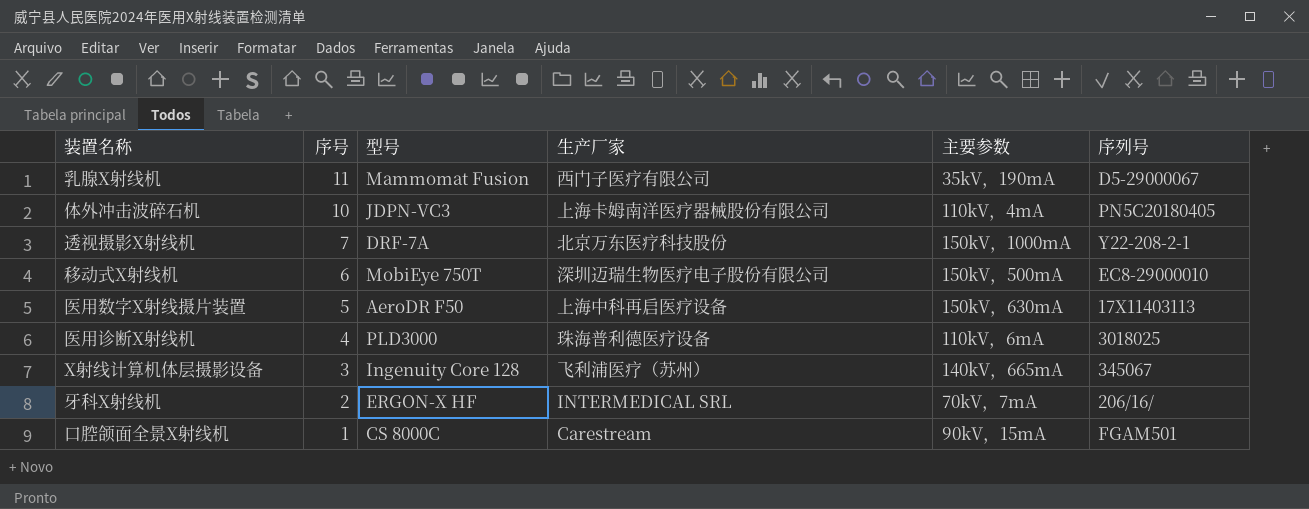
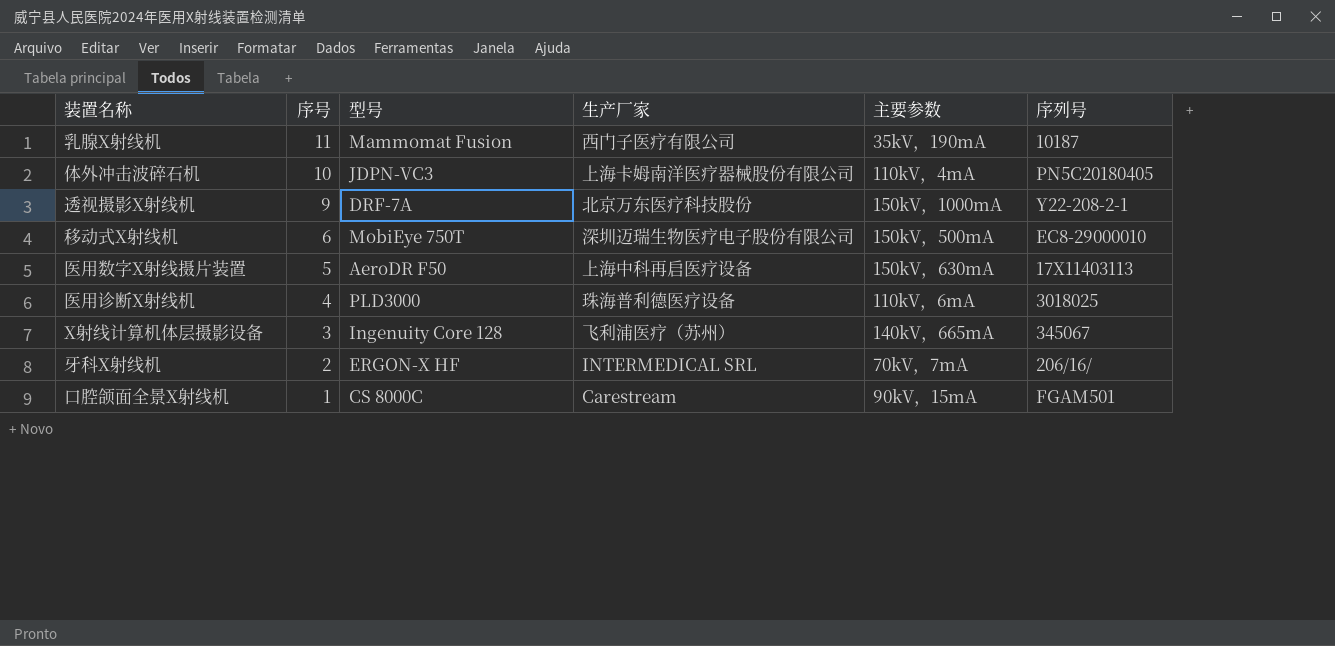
乳腺X射线机 | 序列号: D5-29000067 -> 10187
透视摄影X射线机 | 序号: 7 -> 9

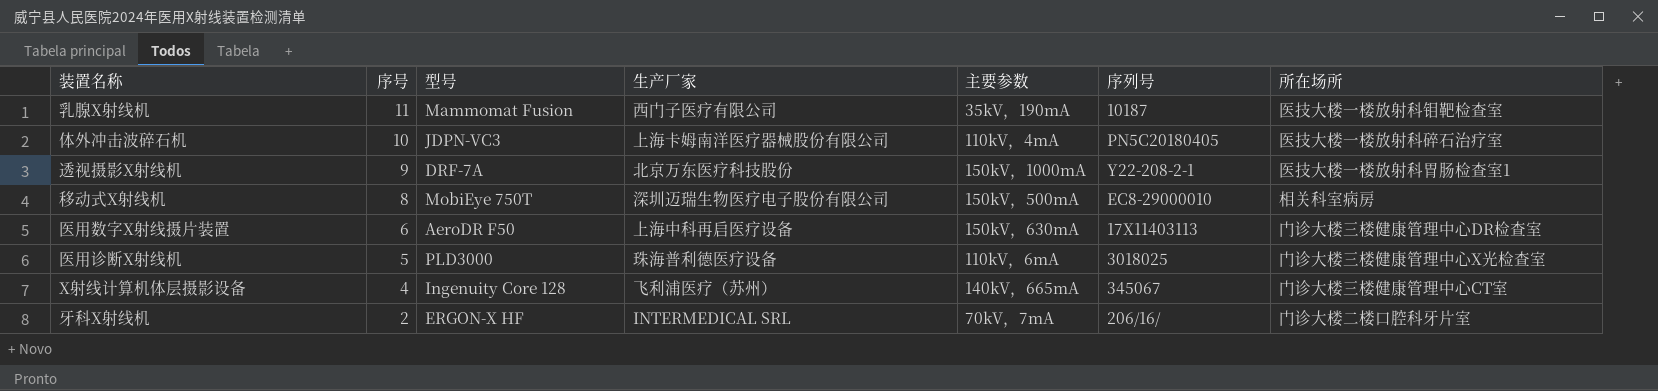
column 所在场所 | position: none -> 7
row 口腔颌面全景X射线机: 1 | CS 8000C | Carestream | 90kV，15mA | FGAM501 -> none
移动式X射线机 | 序号: 6 -> 8
医用数字X射线摄片装置 | 序号: 5 -> 6
医用诊断X射线机 | 序号: 4 -> 5
X射线计算机体层摄影设备 | 序号: 3 -> 4

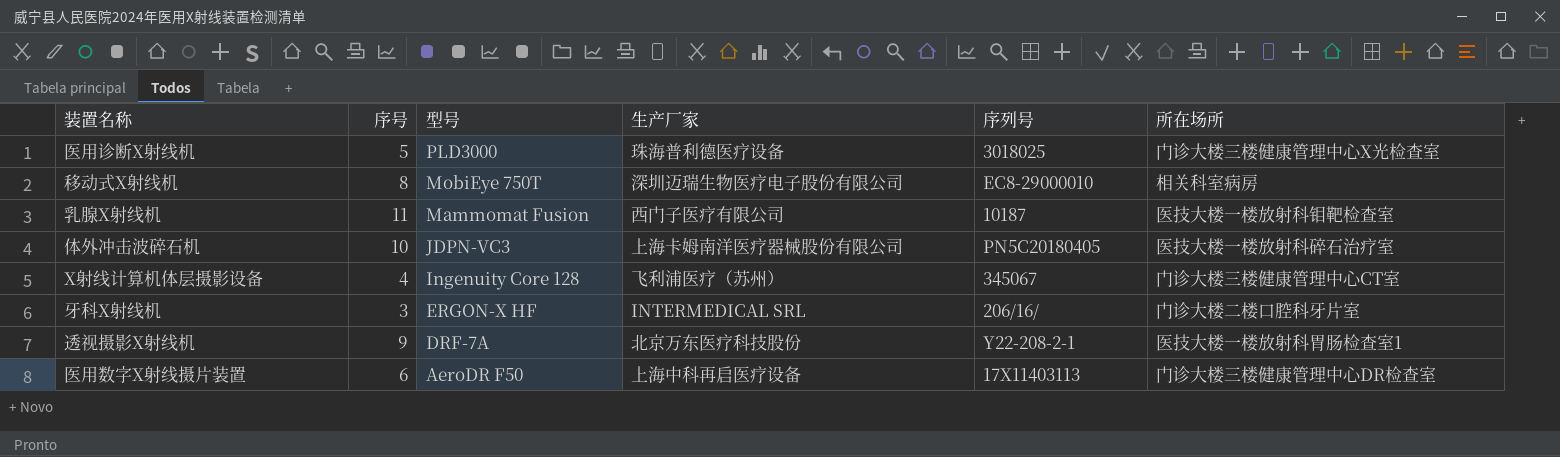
row order: 序号 descending -> 型号 descending
column 主要参数 | position: 5 -> none
牙科X射线机 | 序号: 2 -> 3

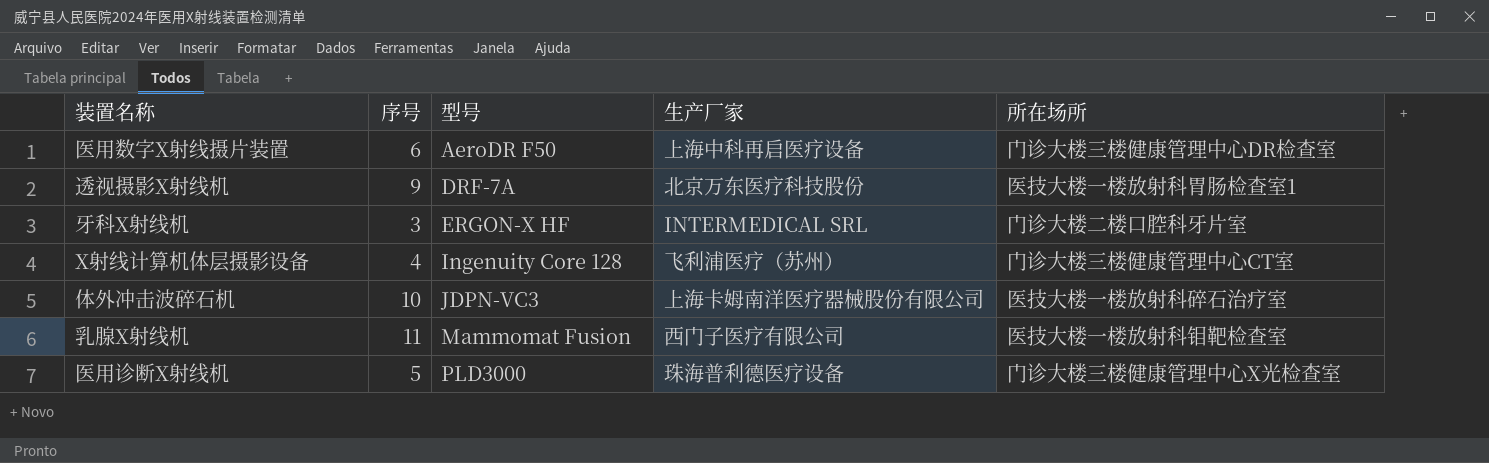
row order: 型号 descending -> 型号 ascending
column 序列号 | position: 5 -> none
row 移动式X射线机: 8 | MobiEye 750T | 深圳迈瑞生物医疗电子股份有限公司 | EC8-29000010 | 相关科室病房 -> none

